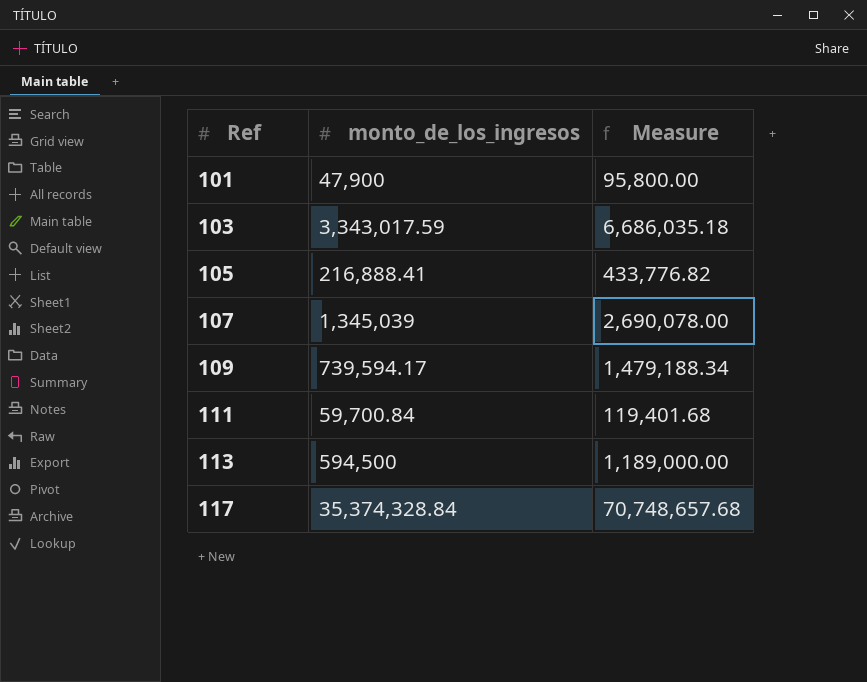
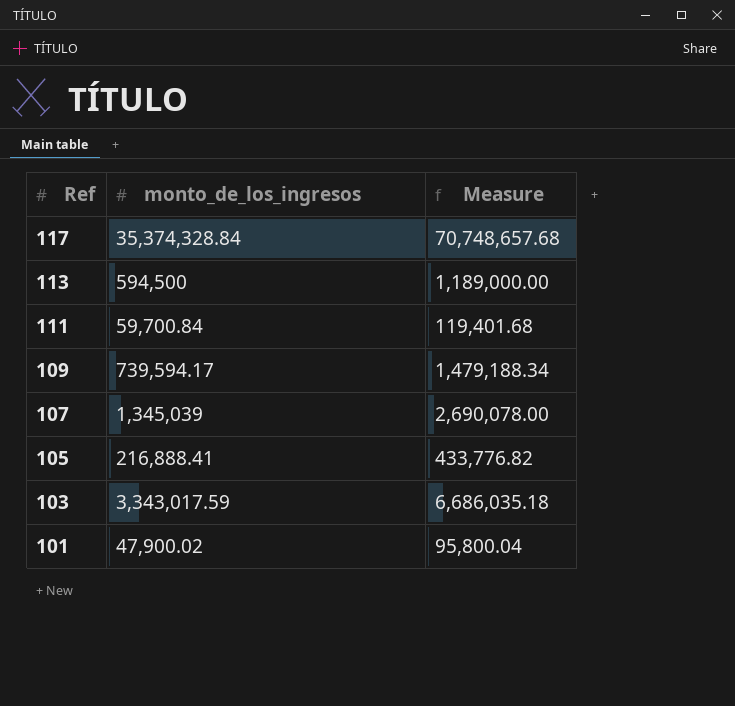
row order: Ref ascending -> Ref descending
101 | monto_de_los_ingresos: 47,900 -> 47,900.02
101 | Measure: 95,800.00 -> 95,800.04

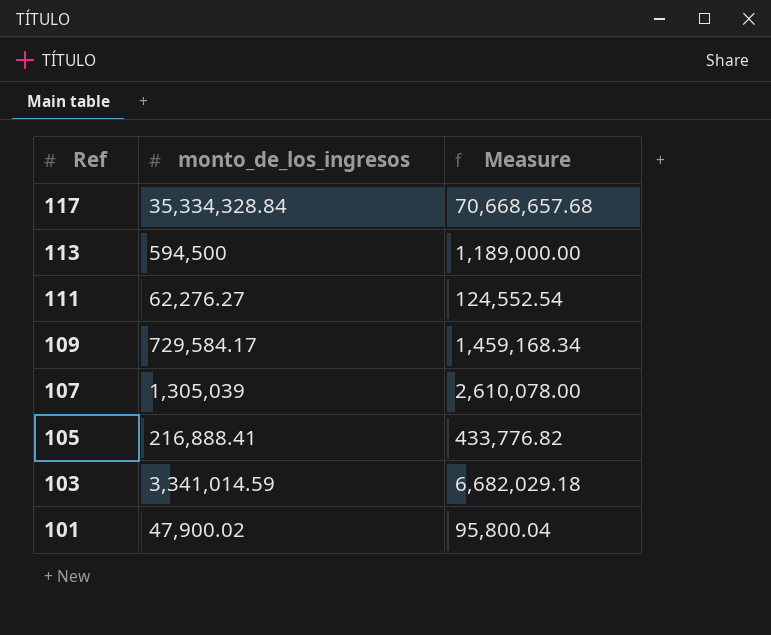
117 | monto_de_los_ingresos: 35,374,328.84 -> 35,334,328.84
117 | Measure: 70,748,657.68 -> 70,668,657.68
111 | monto_de_los_ingresos: 59,700.84 -> 62,276.27
111 | Measure: 119,401.68 -> 124,552.54
109 | monto_de_los_ingresos: 739,594.17 -> 729,584.17
109 | Measure: 1,479,188.34 -> 1,459,168.34
107 | monto_de_los_ingresos: 1,345,039 -> 1,305,039
107 | Measure: 2,690,078.00 -> 2,610,078.00
103 | monto_de_los_ingresos: 3,343,017.59 -> 3,341,014.59
103 | Measure: 6,686,035.18 -> 6,682,029.18

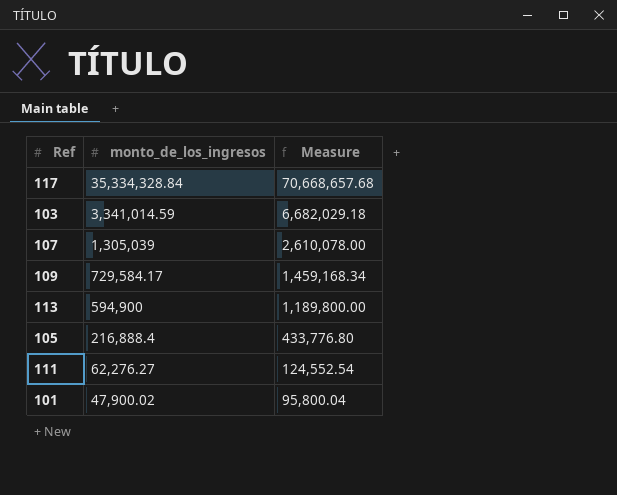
row order: Ref descending -> monto_de_los_ingresos descending
113 | monto_de_los_ingresos: 594,500 -> 594,900
113 | Measure: 1,189,000.00 -> 1,189,800.00
105 | monto_de_los_ingresos: 216,888.41 -> 216,888.4
105 | Measure: 433,776.82 -> 433,776.80

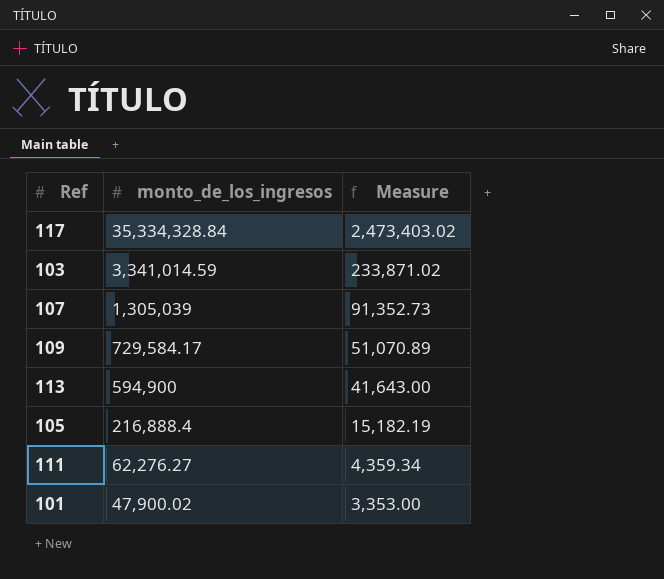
column Measure | formula: [monto_de_los_ingresos] * 2 -> [monto_de_los_ingresos] * 0.07

